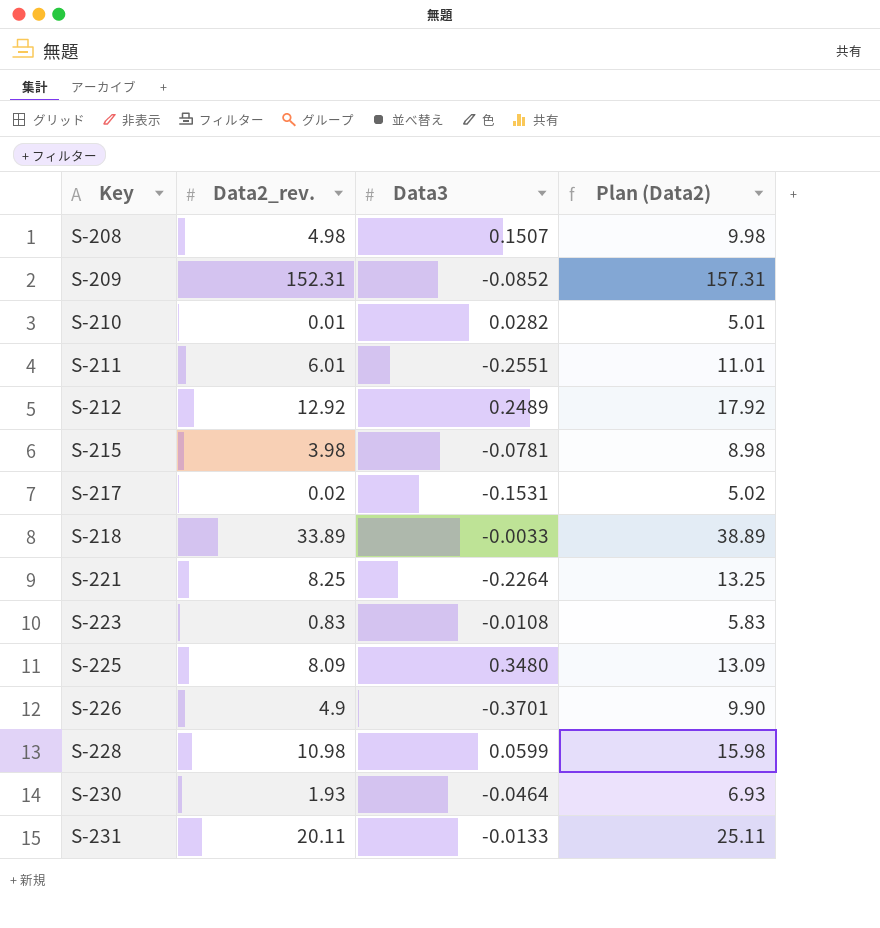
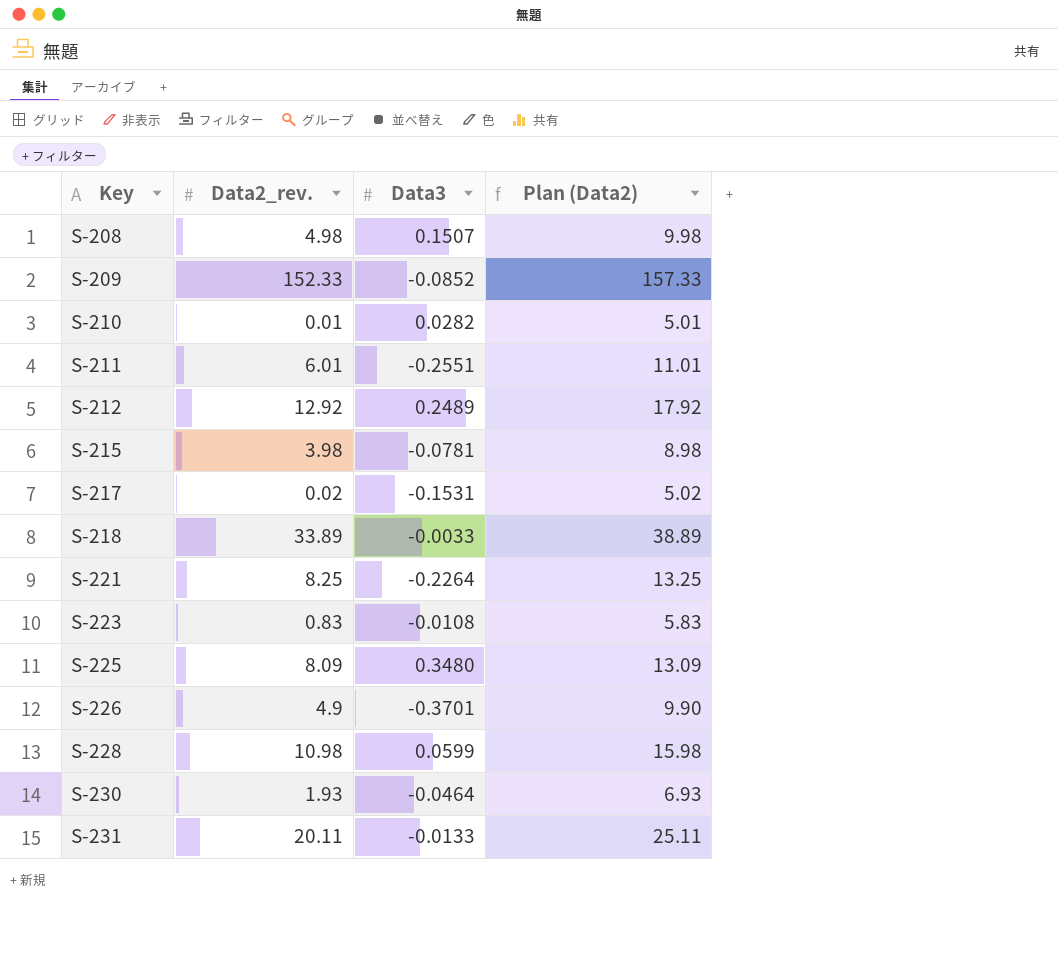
S-209 | Data2_rev.: 152.31 -> 152.33
S-209 | Plan (Data2): 157.31 -> 157.33

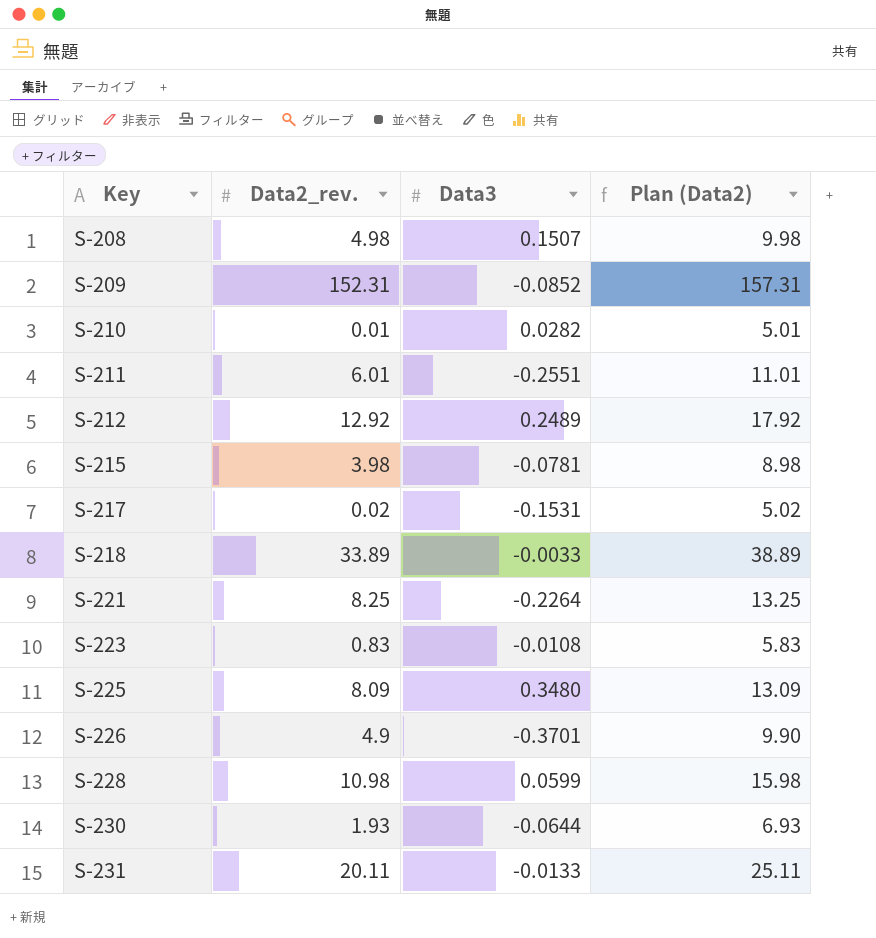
S-209 | Data2_rev.: 152.33 -> 152.31
S-209 | Plan (Data2): 157.33 -> 157.31
S-230 | Data3: -0.0464 -> -0.0644

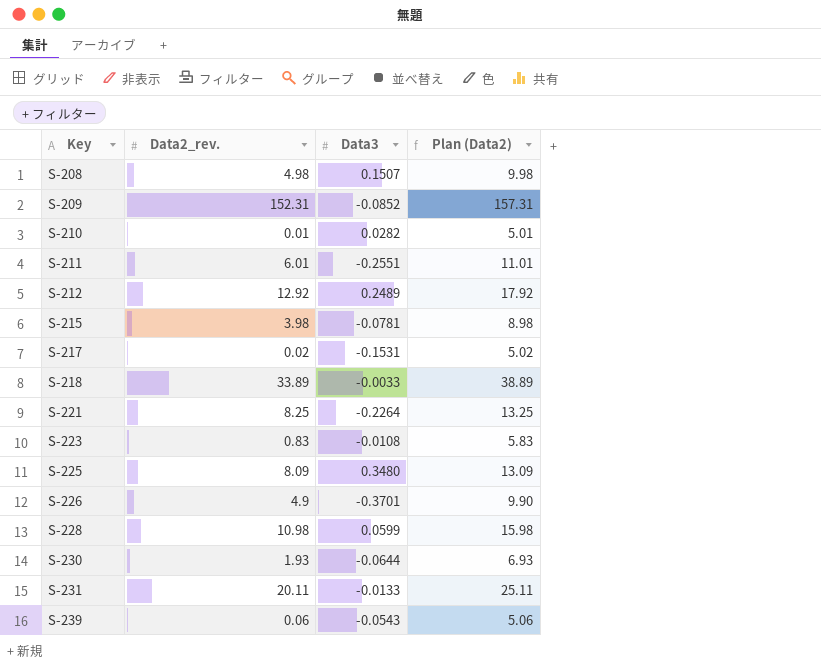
row S-239: none -> 0.06 | -0.0543 | 5.06

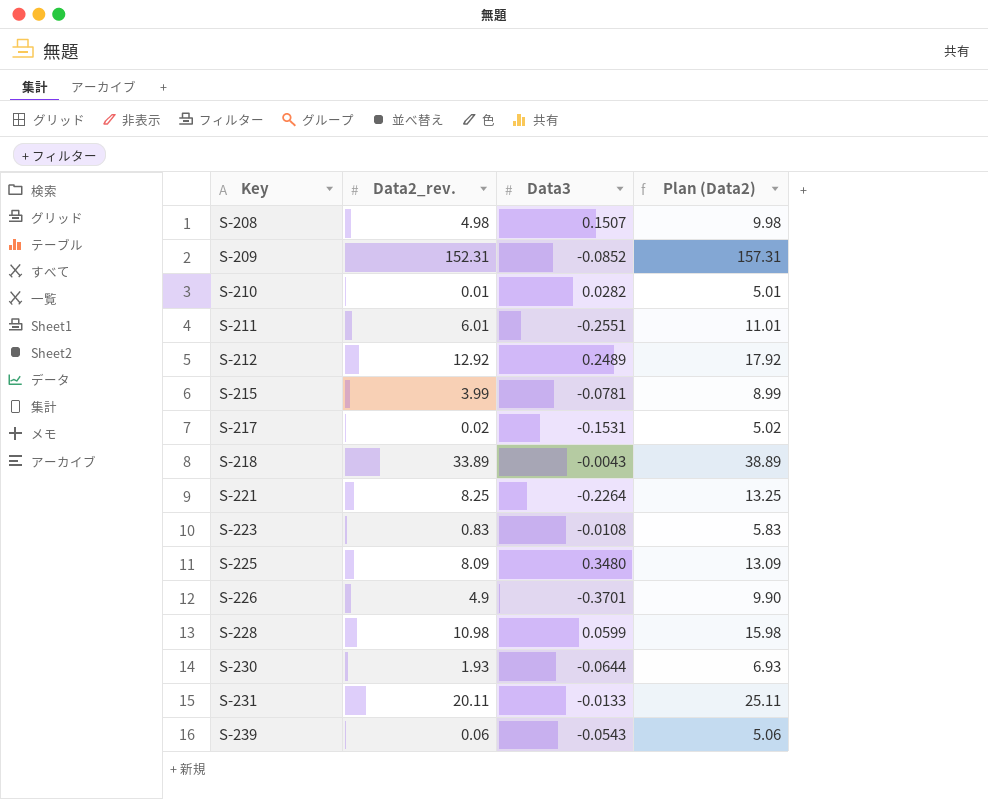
S-215 | Data2_rev.: 3.98 -> 3.99
S-215 | Plan (Data2): 8.98 -> 8.99
S-218 | Data3: -0.0033 -> -0.0043

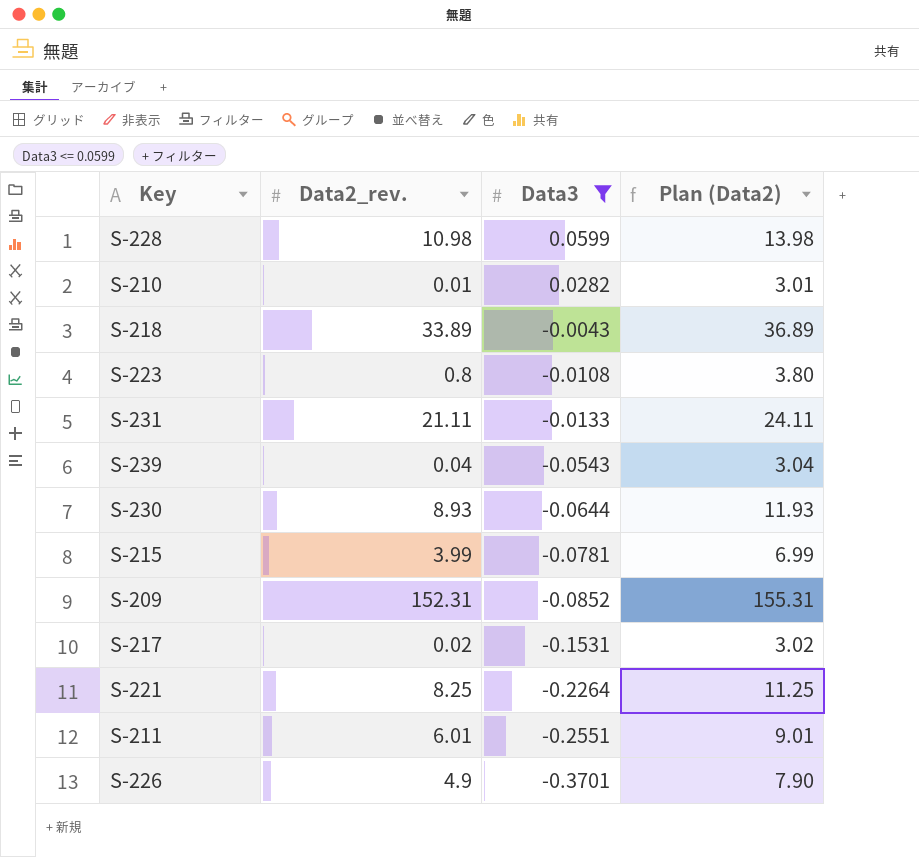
filter: none -> Data3 <= 0.0599
row order: Key ascending -> Data3 descending
column Plan (Data2) | formula: [Data2_rev.] + 5 -> [Data2_rev.] + 3
S-223 | Data2_rev.: 0.83 -> 0.8
S-231 | Data2_rev.: 20.11 -> 21.11
S-239 | Data2_rev.: 0.06 -> 0.04
S-230 | Data2_rev.: 1.93 -> 8.93

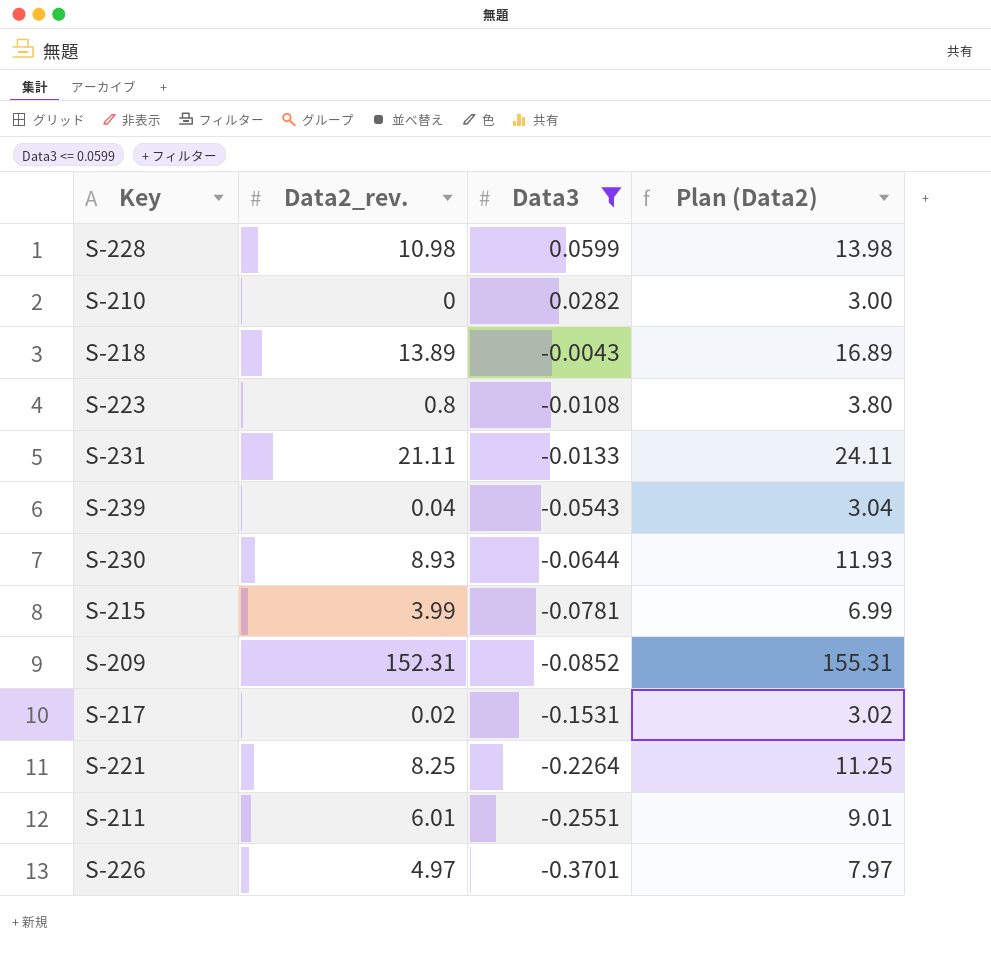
S-210 | Data2_rev.: 0.01 -> 0
S-210 | Plan (Data2): 3.01 -> 3.00
S-218 | Data2_rev.: 33.89 -> 13.89
S-218 | Plan (Data2): 36.89 -> 16.89
S-226 | Data2_rev.: 4.9 -> 4.97
S-226 | Plan (Data2): 7.90 -> 7.97

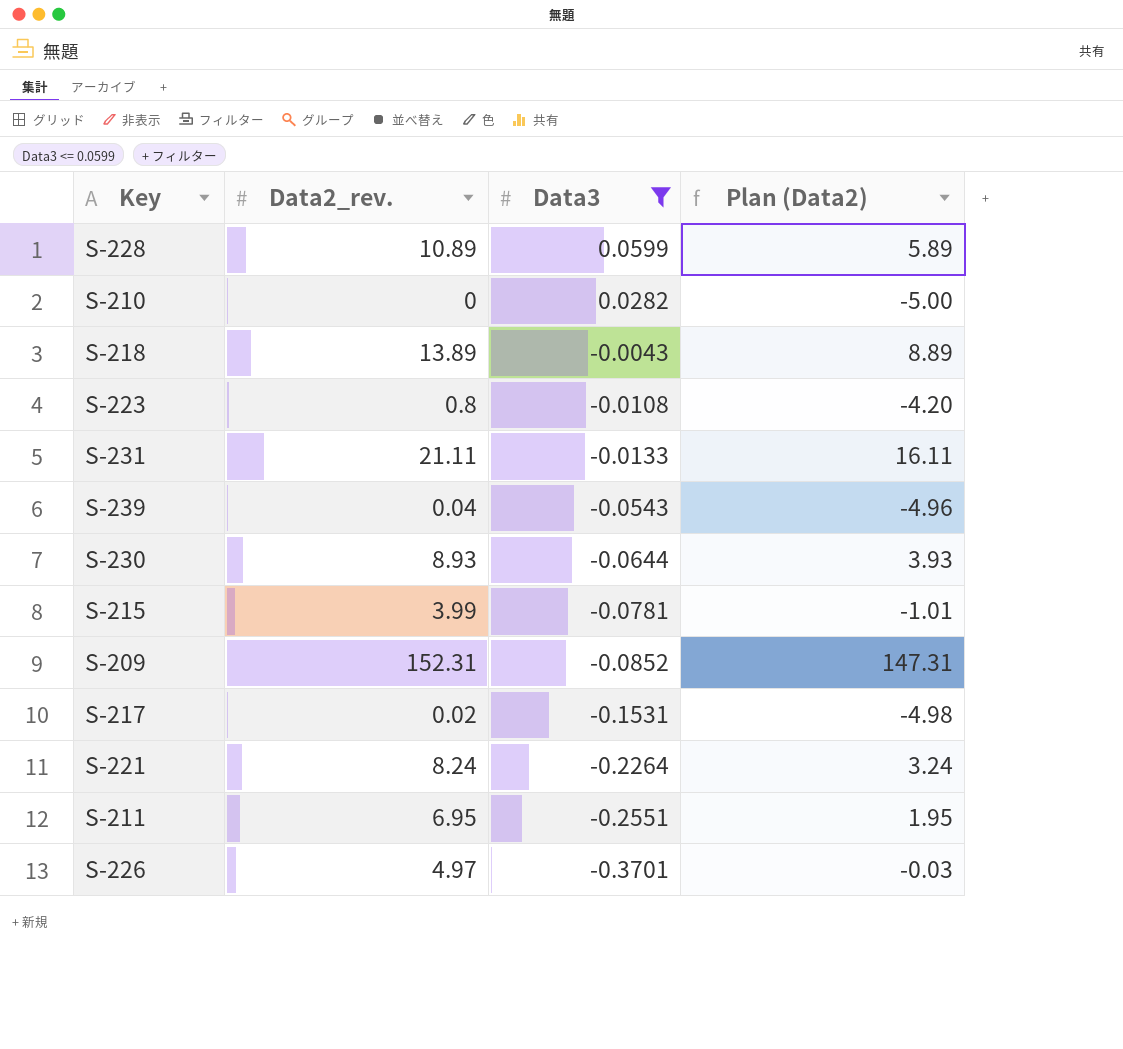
column Plan (Data2) | formula: [Data2_rev.] + 3 -> [Data2_rev.] - 5
S-228 | Data2_rev.: 10.98 -> 10.89
S-221 | Data2_rev.: 8.25 -> 8.24
S-211 | Data2_rev.: 6.01 -> 6.95

